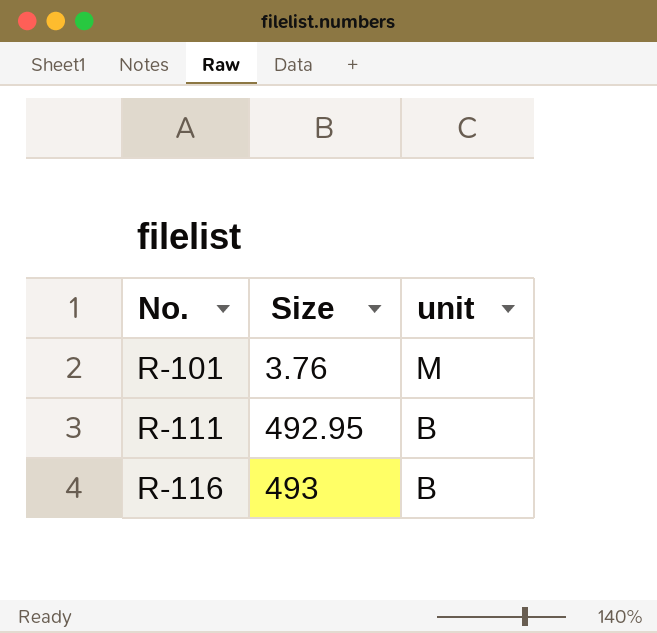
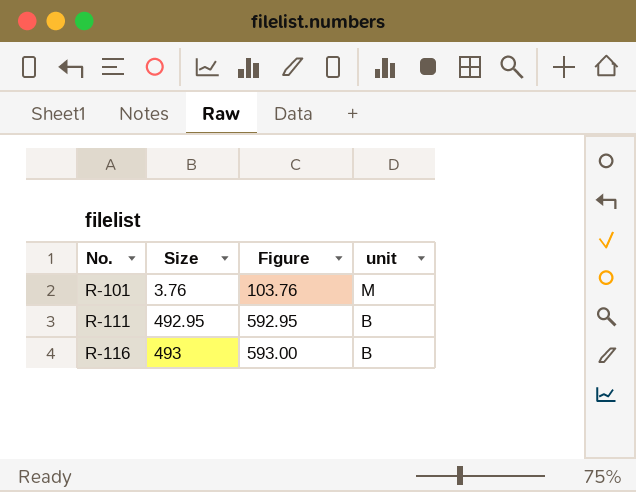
column Figure | formula: none -> [Size] + 100

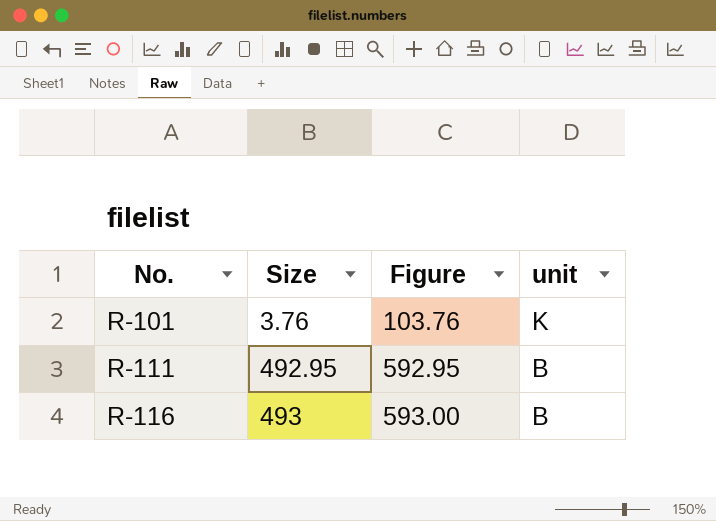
R-101 | unit: M -> K

